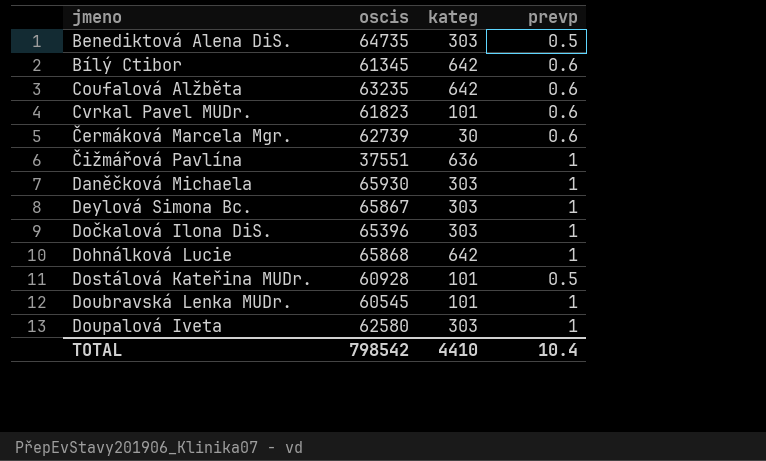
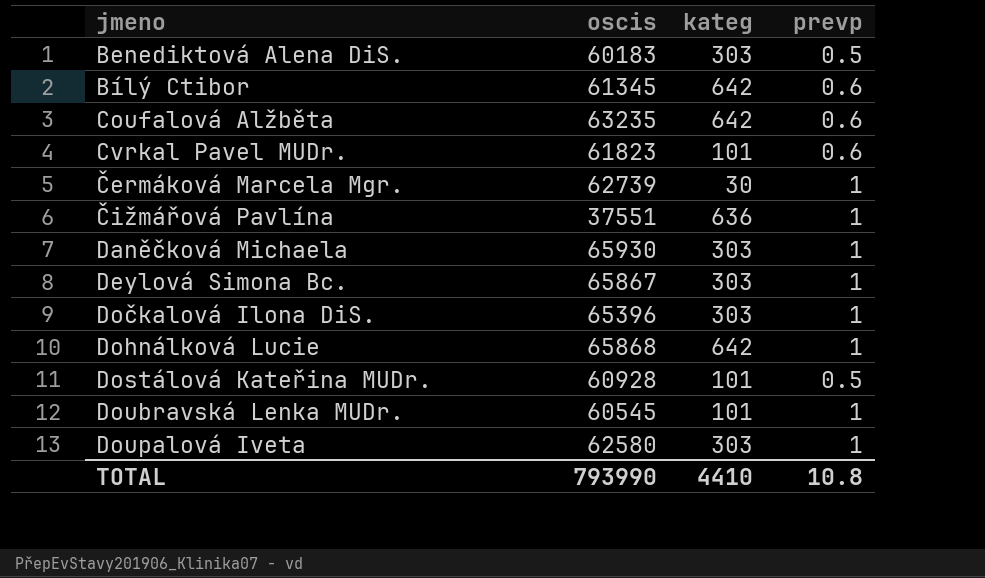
Benediktová Alena DiS. | oscis: 64735 -> 60183
Čermáková Marcela Mgr. | prevp: 0.6 -> 1
TOTAL | oscis: 798542 -> 793990
TOTAL | prevp: 10.4 -> 10.8

